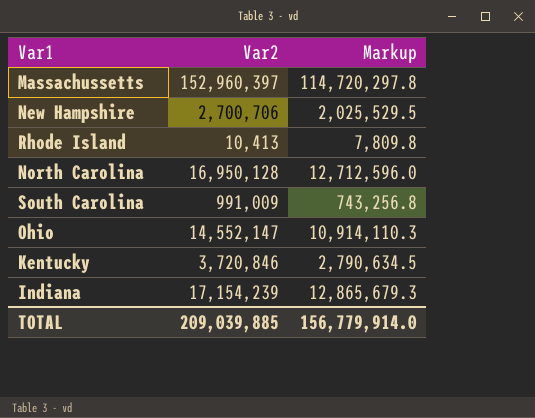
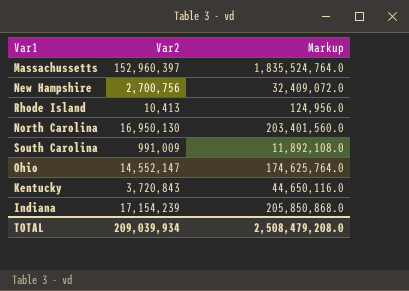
column Markup | formula: [Var2] * 0.75 -> [Var2] * 12
New Hampshire | Var2: 2,700,706 -> 2,700,756
North Carolina | Var2: 16,950,128 -> 16,950,130
Kentucky | Var2: 3,720,846 -> 3,720,843
TOTAL | Var2: 209,039,885 -> 209,039,934
TOTAL | Markup: 156,779,914.0 -> 2,508,479,208.0

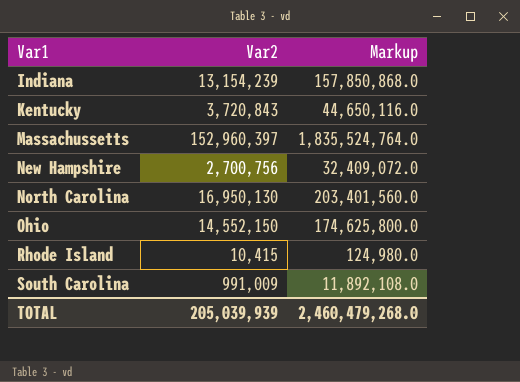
row order: none -> Var1 ascending
Indiana | Var2: 17,154,239 -> 13,154,239
Indiana | Markup: 205,850,868.0 -> 157,850,868.0
Ohio | Var2: 14,552,147 -> 14,552,150
Ohio | Markup: 174,625,764.0 -> 174,625,800.0
Rhode Island | Var2: 10,413 -> 10,415
Rhode Island | Markup: 124,956.0 -> 124,980.0
TOTAL | Var2: 209,039,934 -> 205,039,939
TOTAL | Markup: 2,508,479,208.0 -> 2,460,479,268.0

